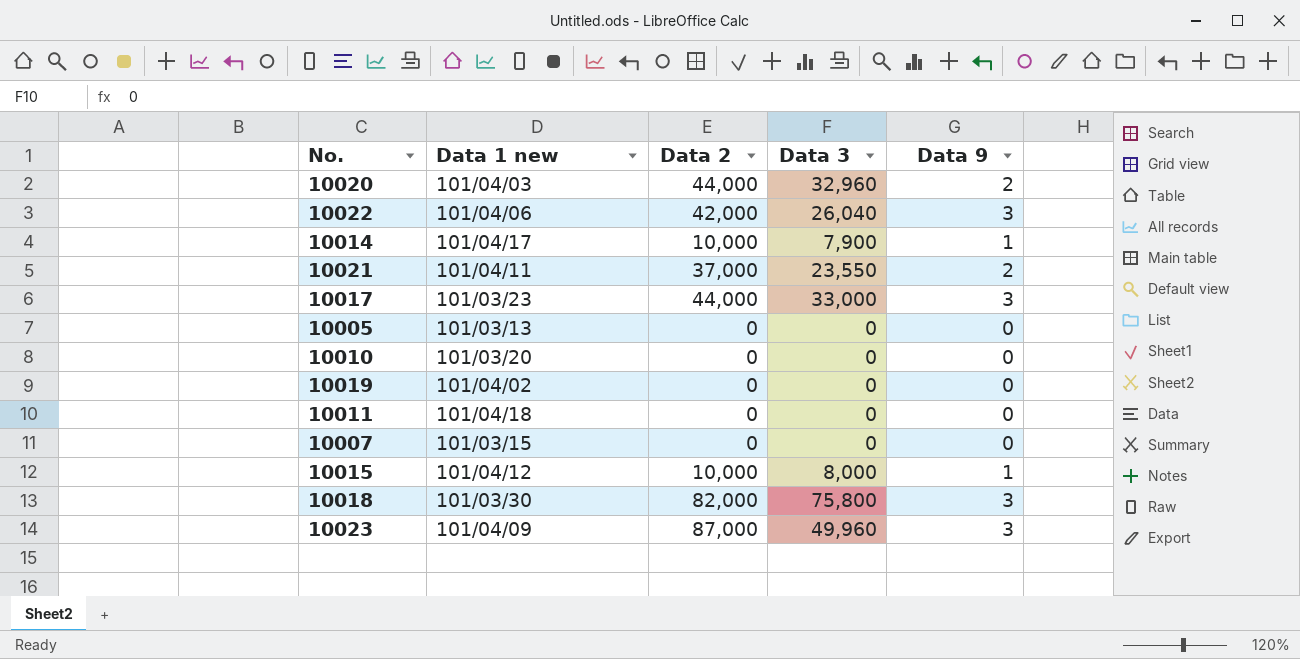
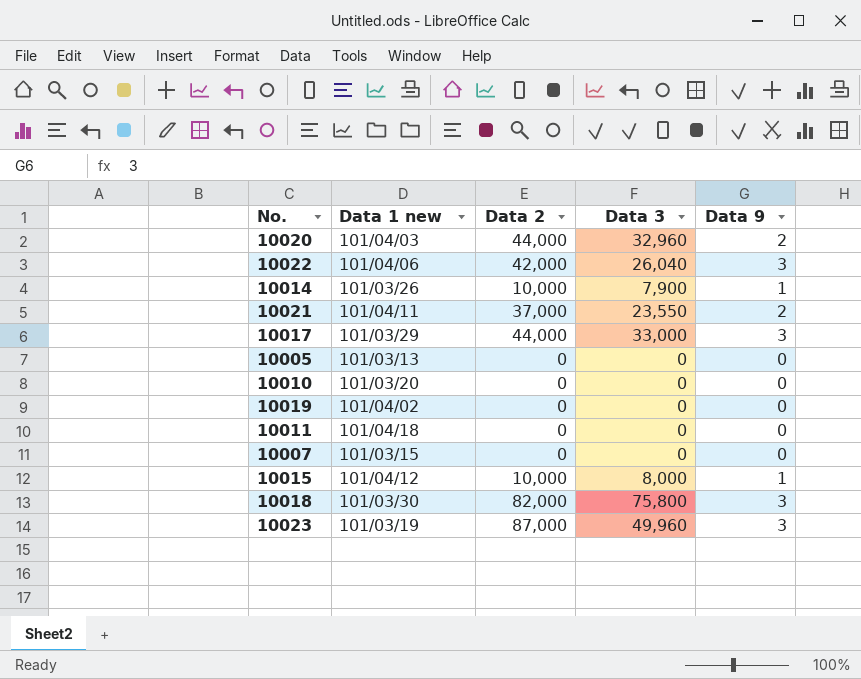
10014 | Data 1 new: 101/04/17 -> 101/03/26
10017 | Data 1 new: 101/03/23 -> 101/03/29
10023 | Data 1 new: 101/04/09 -> 101/03/19

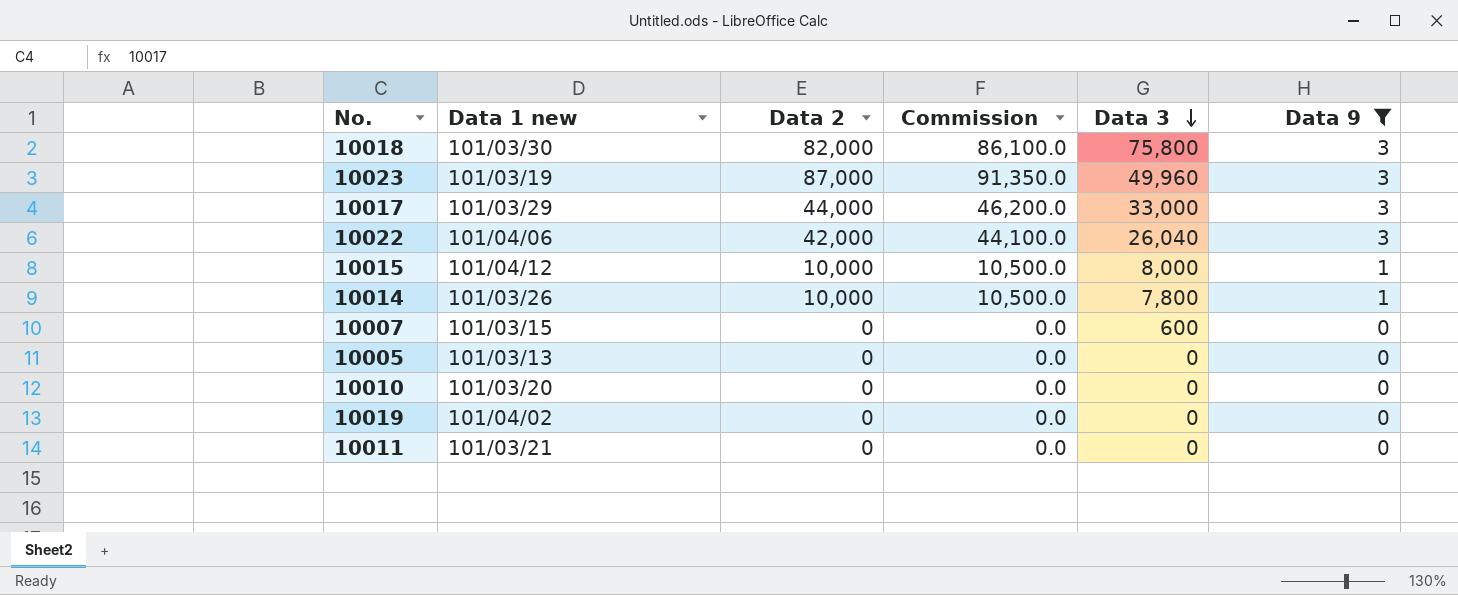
filter: none -> Data 9 != 2
row order: none -> Data 3 descending
column Commission | formula: none -> [Data 2] * 1.05
10014 | Data 3: 7,900 -> 7,800
10007 | Data 3: 0 -> 600
10011 | Data 1 new: 101/04/18 -> 101/03/21

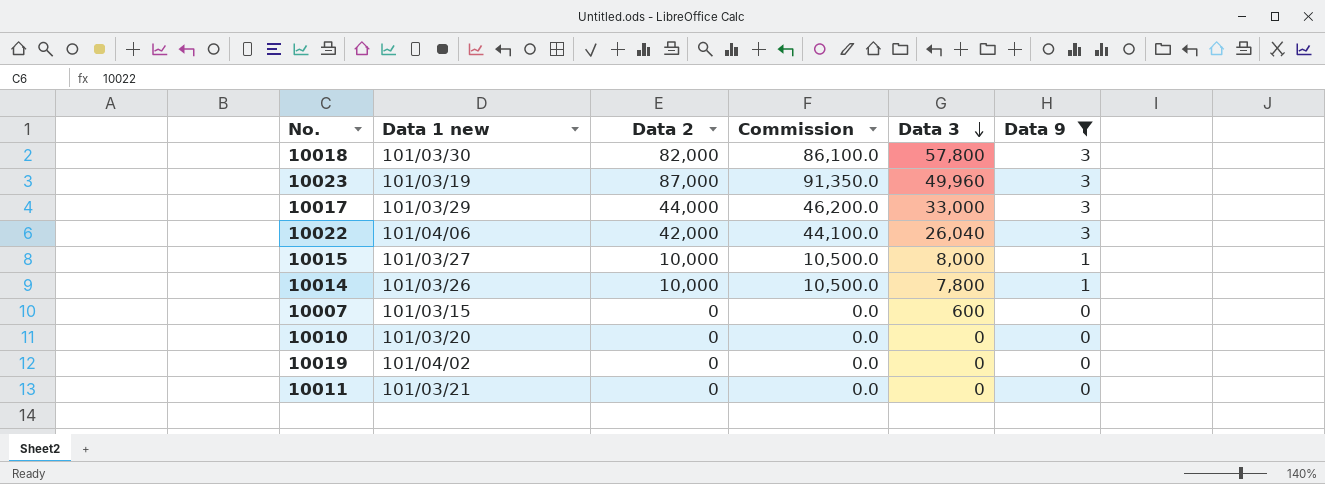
row 10005: 101/03/13 | 0 | 0.0 | 0 | 0 -> none
10018 | Data 3: 75,800 -> 57,800
10015 | Data 1 new: 101/04/12 -> 101/03/27

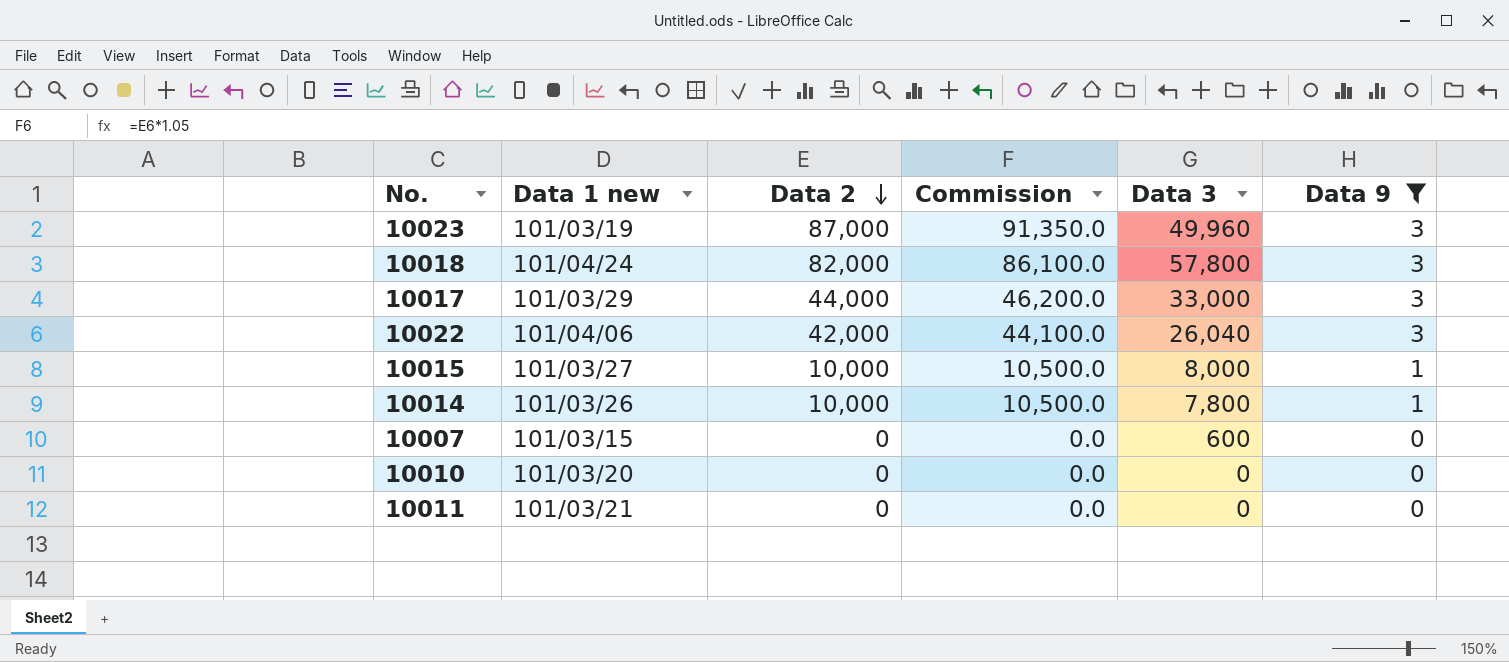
row order: Data 3 descending -> Data 2 descending
row 10019: 101/04/02 | 0 | 0.0 | 0 | 0 -> none
10018 | Data 1 new: 101/03/30 -> 101/04/24

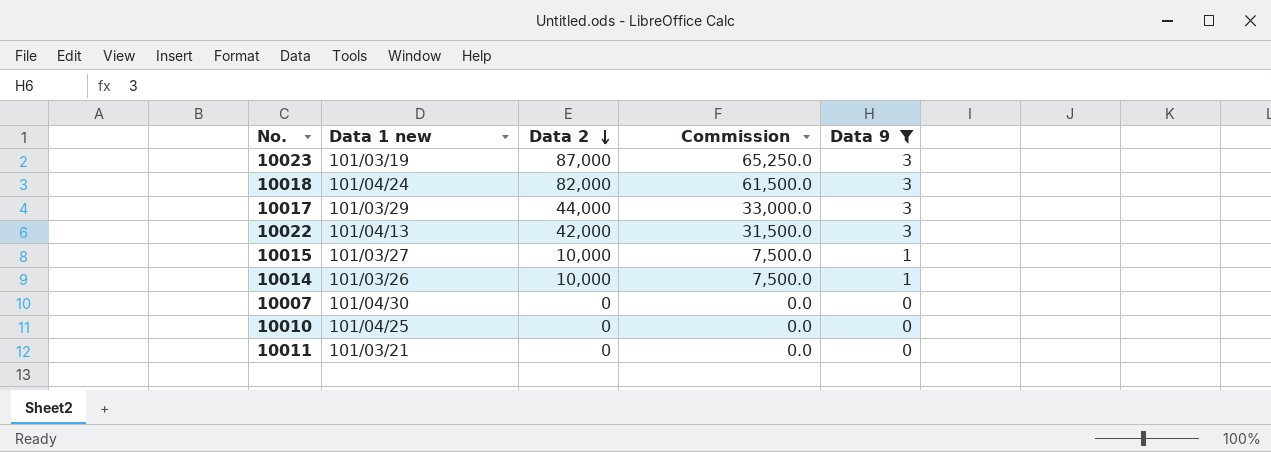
column Data 3 | position: 5 -> none
column Commission | formula: [Data 2] * 1.05 -> [Data 2] * 0.75
10022 | Data 1 new: 101/04/06 -> 101/04/13
10007 | Data 1 new: 101/03/15 -> 101/04/30
10010 | Data 1 new: 101/03/20 -> 101/04/25

